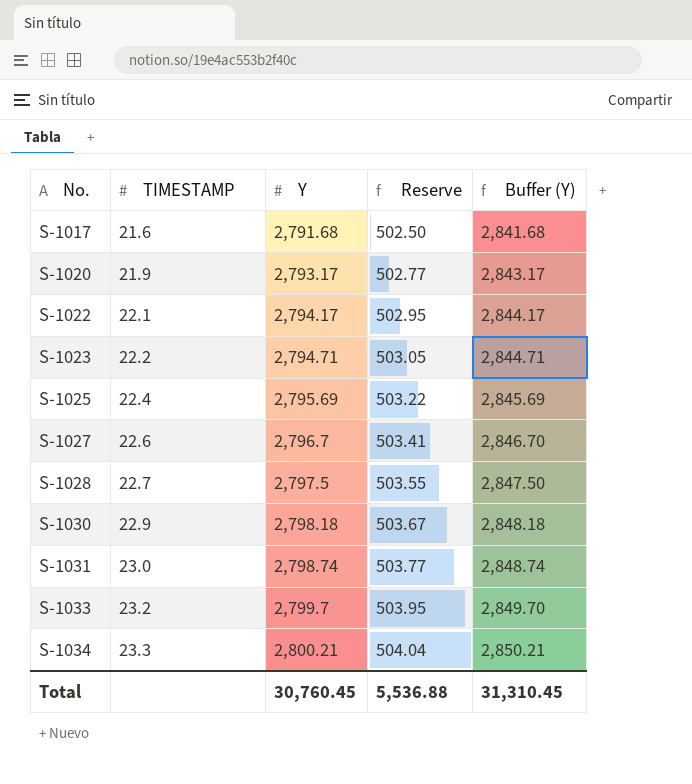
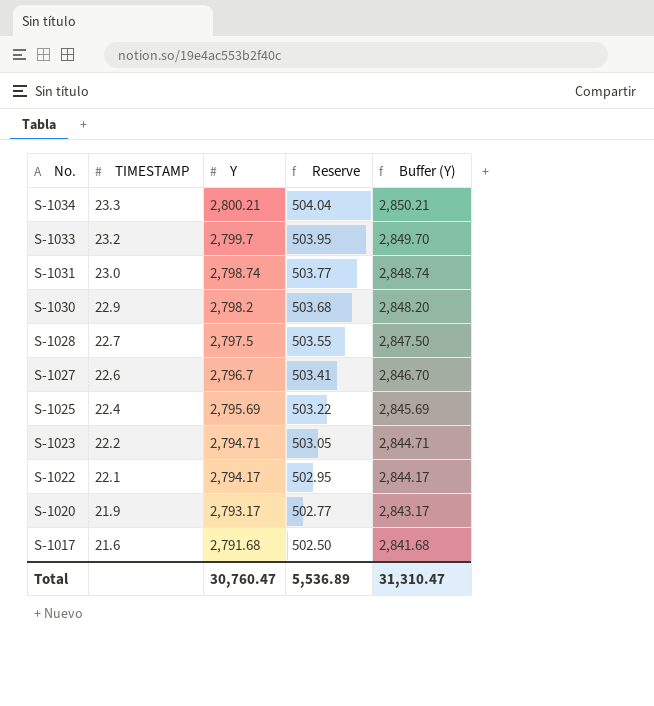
row order: No. ascending -> No. descending
S-1030 | Y: 2,798.18 -> 2,798.2
S-1030 | Reserve: 503.67 -> 503.68
S-1030 | Buffer (Y): 2,848.18 -> 2,848.20
Total | Y: 30,760.45 -> 30,760.47
Total | Reserve: 5,536.88 -> 5,536.89
Total | Buffer (Y): 31,310.45 -> 31,310.47

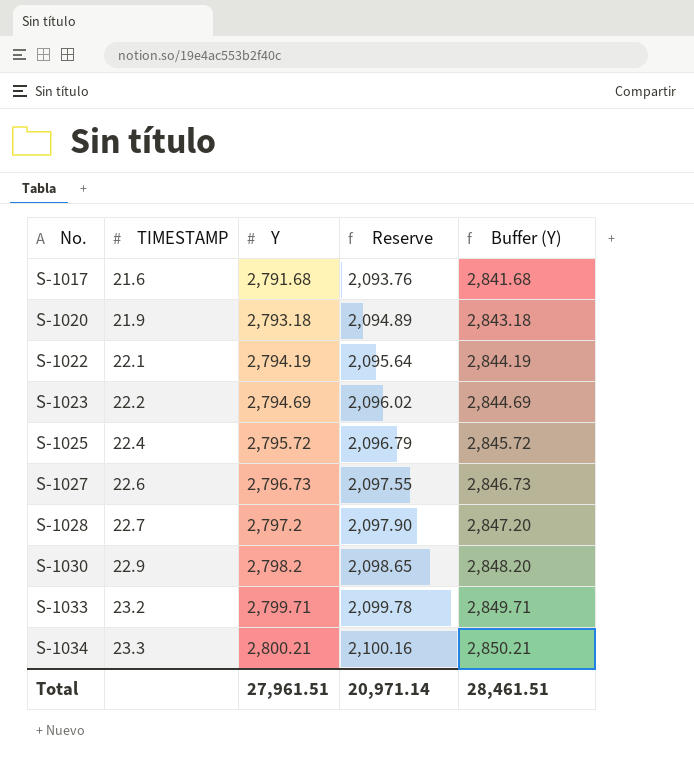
row order: No. descending -> No. ascending
column Reserve | formula: [Y] * 0.18 -> [Y] * 0.75
row S-1031: 23.0 | 2,798.74 | 503.77 | 2,848.74 -> none
S-1020 | Y: 2,793.17 -> 2,793.18
S-1020 | Buffer (Y): 2,843.17 -> 2,843.18
S-1022 | Y: 2,794.17 -> 2,794.19
S-1022 | Buffer (Y): 2,844.17 -> 2,844.19
S-1023 | Y: 2,794.71 -> 2,794.69
S-1023 | Buffer (Y): 2,844.71 -> 2,844.69
S-1025 | Y: 2,795.69 -> 2,795.72
S-1025 | Buffer (Y): 2,845.69 -> 2,845.72
S-1027 | Y: 2,796.7 -> 2,796.73
S-1027 | Buffer (Y): 2,846.70 -> 2,846.73
S-1028 | Y: 2,797.5 -> 2,797.2
S-1028 | Buffer (Y): 2,847.50 -> 2,847.20
S-1033 | Y: 2,799.7 -> 2,799.71
S-1033 | Buffer (Y): 2,849.70 -> 2,849.71
Total | Y: 30,760.47 -> 27,961.51
Total | Reserve: 5,536.89 -> 20,971.14
Total | Buffer (Y): 31,310.47 -> 28,461.51

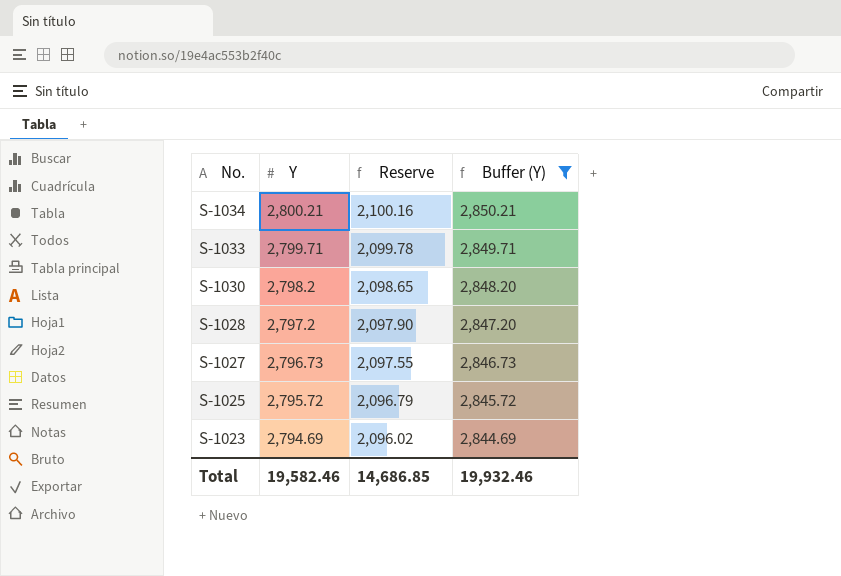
filter: none -> Buffer (Y) >= 2,844.69
row order: No. ascending -> No. descending
column TIMESTAMP | position: 2 -> none
Total | Y: 27,961.51 -> 19,582.46
Total | Reserve: 20,971.14 -> 14,686.85
Total | Buffer (Y): 28,461.51 -> 19,932.46

